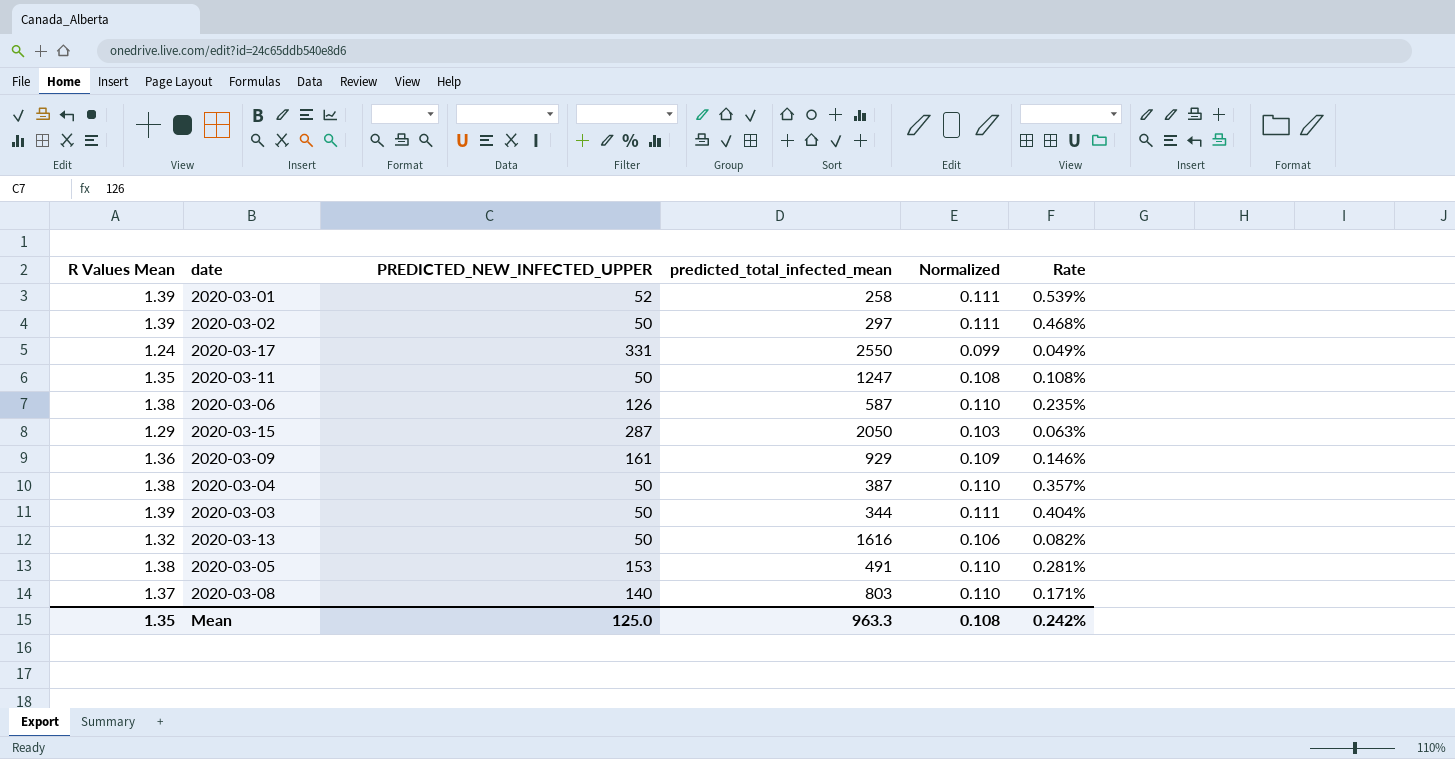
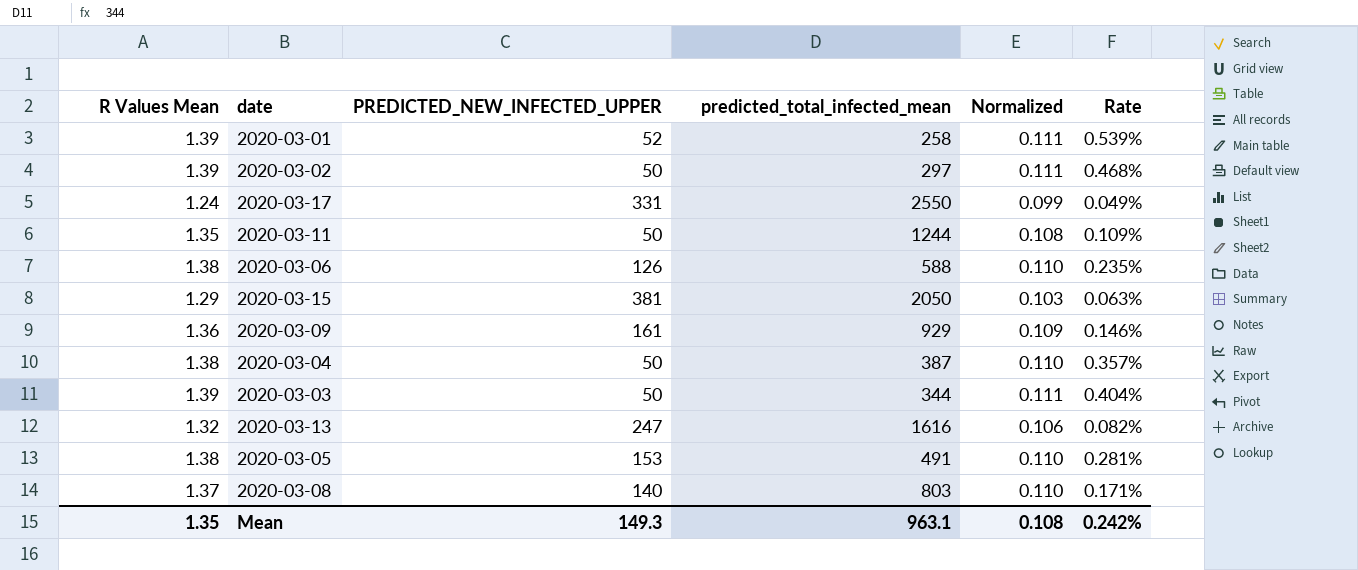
2020-03-11 | predicted_total_infected_mean: 1247 -> 1244
2020-03-11 | Rate: 0.108% -> 0.109%
2020-03-06 | predicted_total_infected_mean: 587 -> 588
2020-03-15 | PREDICTED_NEW_INFECTED_UPPER: 287 -> 381
2020-03-13 | PREDICTED_NEW_INFECTED_UPPER: 50 -> 247
Mean | PREDICTED_NEW_INFECTED_UPPER: 125.0 -> 149.3
Mean | predicted_total_infected_mean: 963.3 -> 963.1

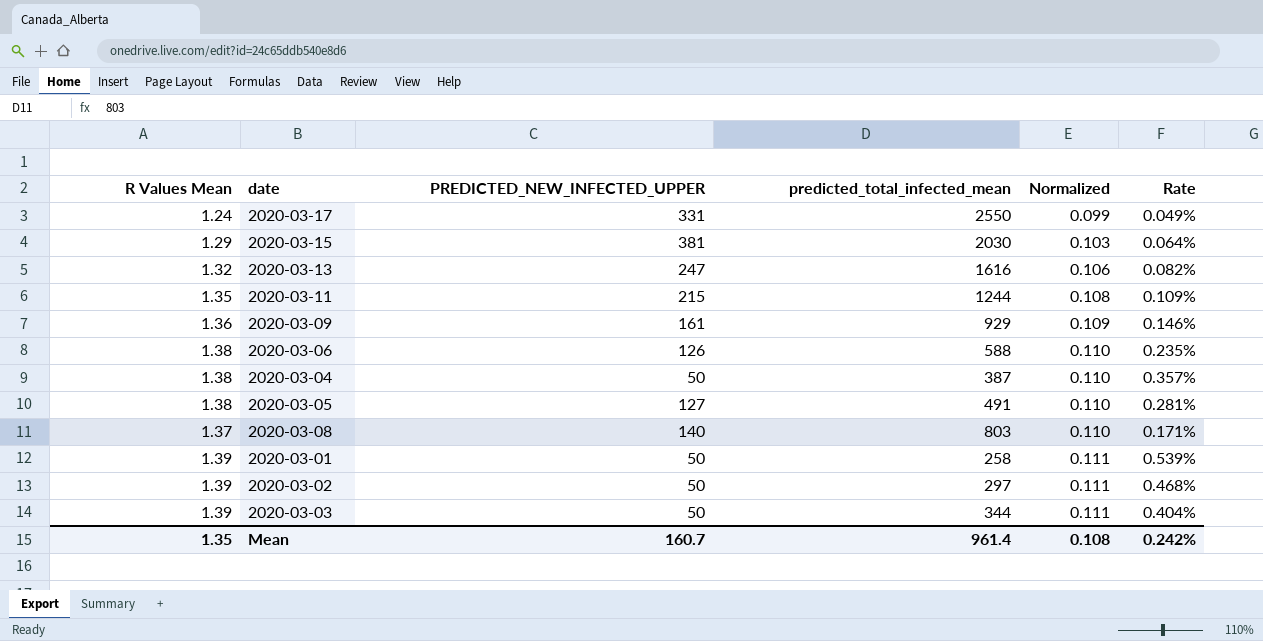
row order: none -> Normalized ascending
2020-03-15 | predicted_total_infected_mean: 2050 -> 2030
2020-03-15 | Rate: 0.063% -> 0.064%
2020-03-11 | PREDICTED_NEW_INFECTED_UPPER: 50 -> 215
2020-03-05 | PREDICTED_NEW_INFECTED_UPPER: 153 -> 127
2020-03-01 | PREDICTED_NEW_INFECTED_UPPER: 52 -> 50
Mean | PREDICTED_NEW_INFECTED_UPPER: 149.3 -> 160.7
Mean | predicted_total_infected_mean: 963.1 -> 961.4

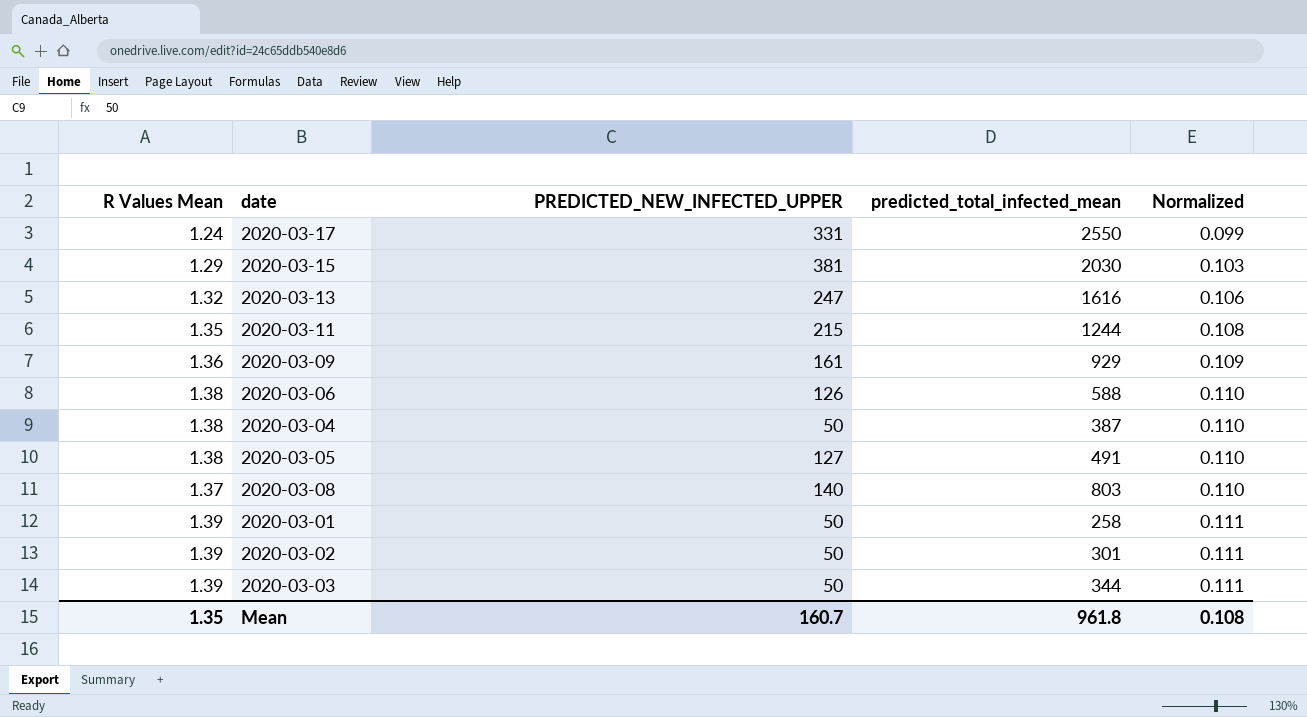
column Rate | formula: [R Values Mean] / [predicted_total_infected_mean] -> none
2020-03-02 | predicted_total_infected_mean: 297 -> 301
Mean | predicted_total_infected_mean: 961.4 -> 961.8

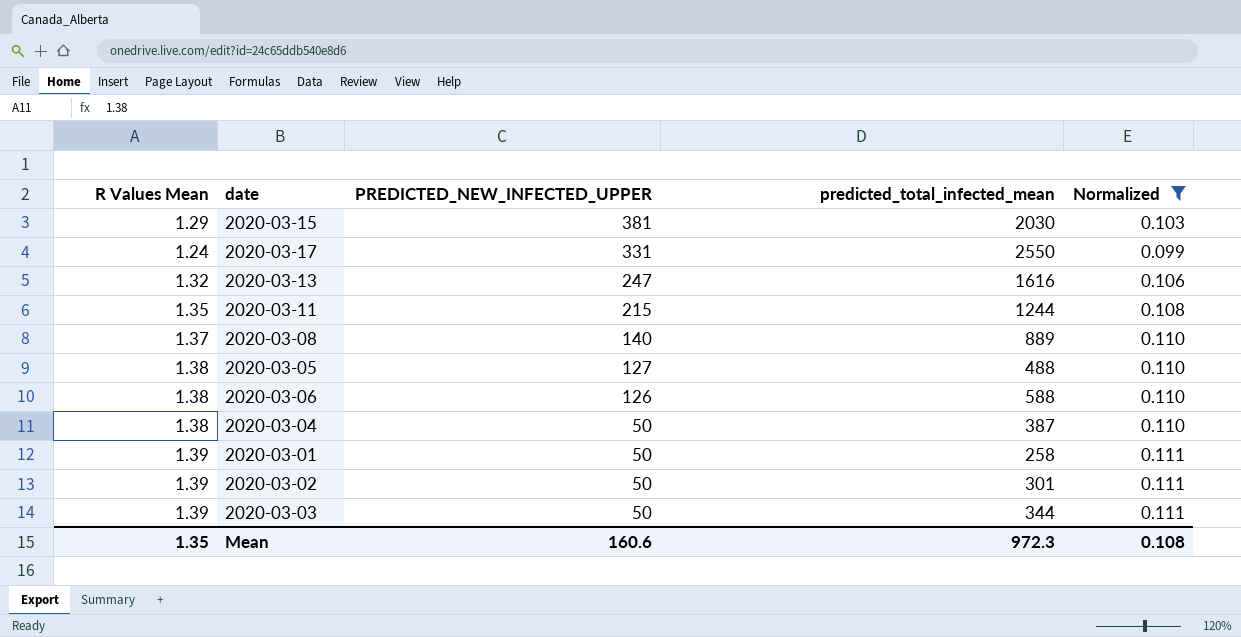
filter: none -> Normalized != 0.109
row order: Normalized ascending -> PREDICTED_NEW_INFECTED_UPPER descending
2020-03-08 | predicted_total_infected_mean: 803 -> 889
2020-03-05 | predicted_total_infected_mean: 491 -> 488
Mean | PREDICTED_NEW_INFECTED_UPPER: 160.7 -> 160.6
Mean | predicted_total_infected_mean: 961.8 -> 972.3

